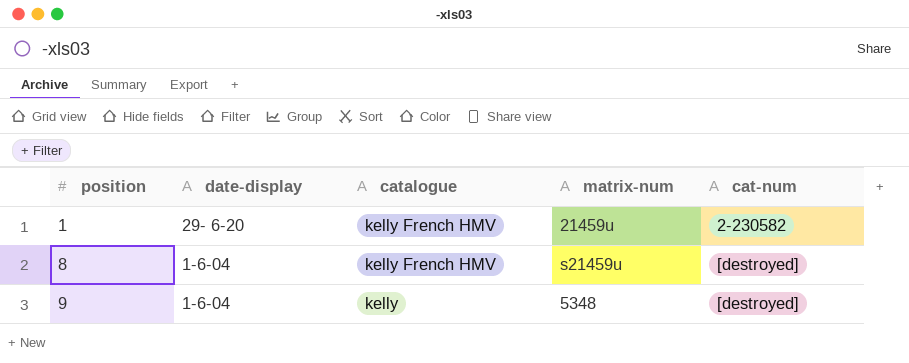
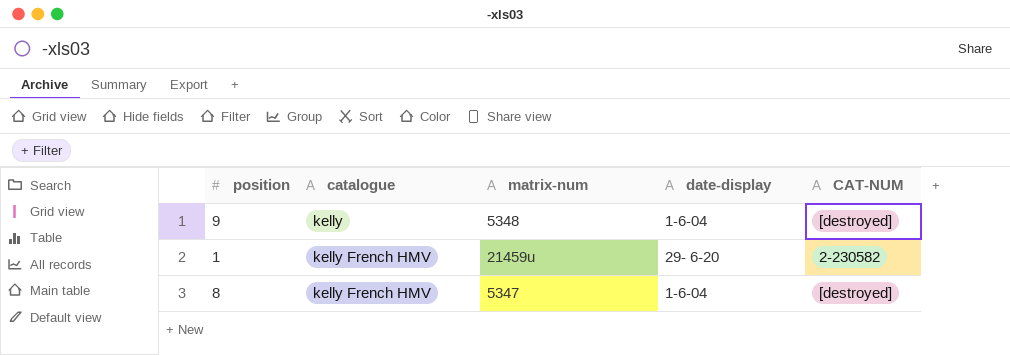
row order: position ascending -> catalogue ascending
column date-display | position: 2 -> 4
column name: cat-num -> CAT-NUM
8 | matrix-num: s21459u -> 5347

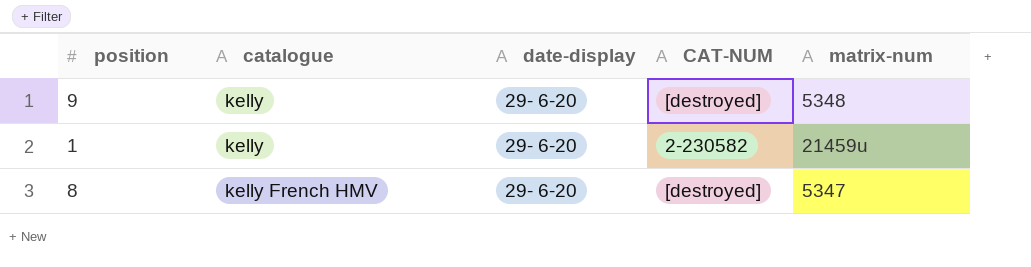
column matrix-num | position: 3 -> 5
9 | date-display: 1-6-04 -> 29- 6-20
1 | catalogue: kelly French HMV -> kelly
8 | date-display: 1-6-04 -> 29- 6-20

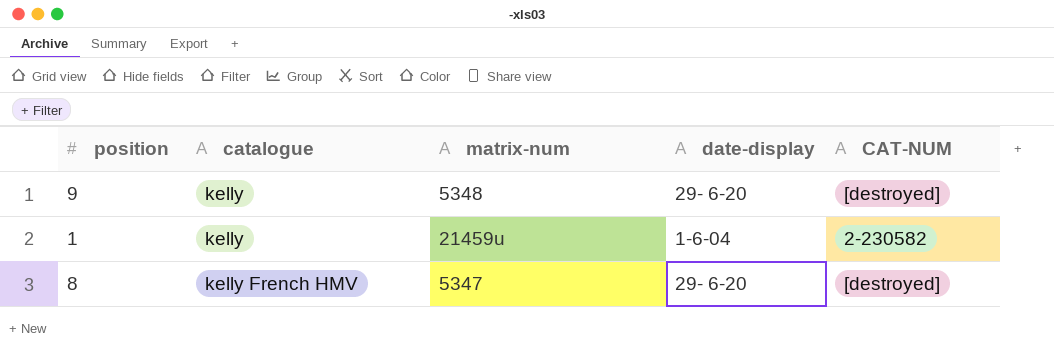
column matrix-num | position: 5 -> 3
1 | date-display: 29- 6-20 -> 1-6-04

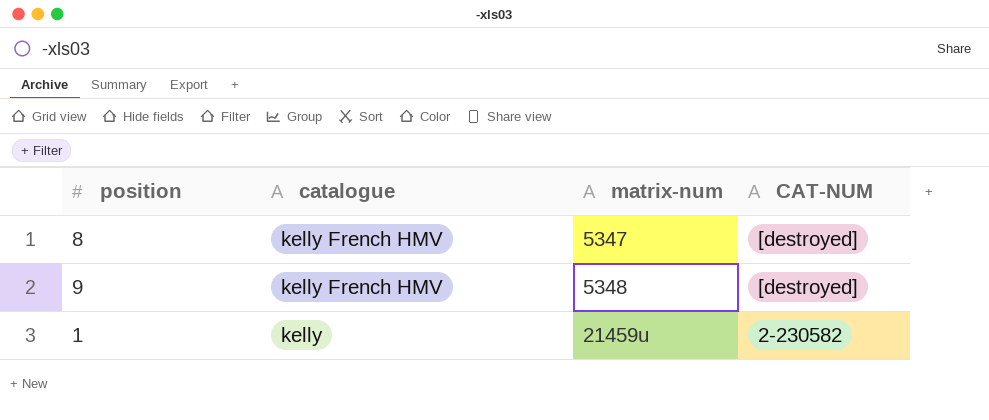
row order: catalogue ascending -> catalogue descending
column date-display | position: 4 -> none
9 | catalogue: kelly -> kelly French HMV

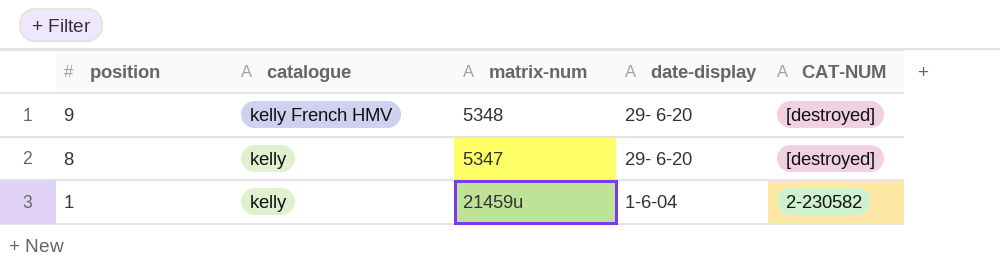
row order: catalogue descending -> position descending
column date-display | position: none -> 4
8 | catalogue: kelly French HMV -> kelly

